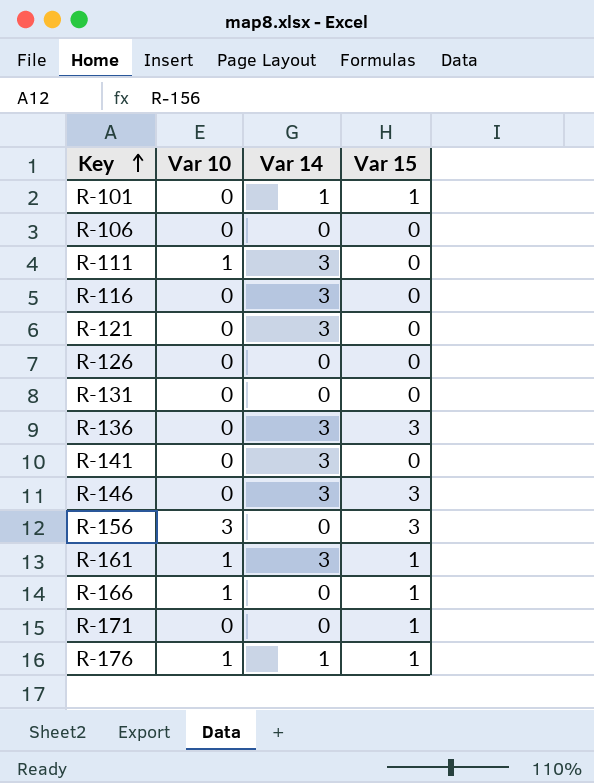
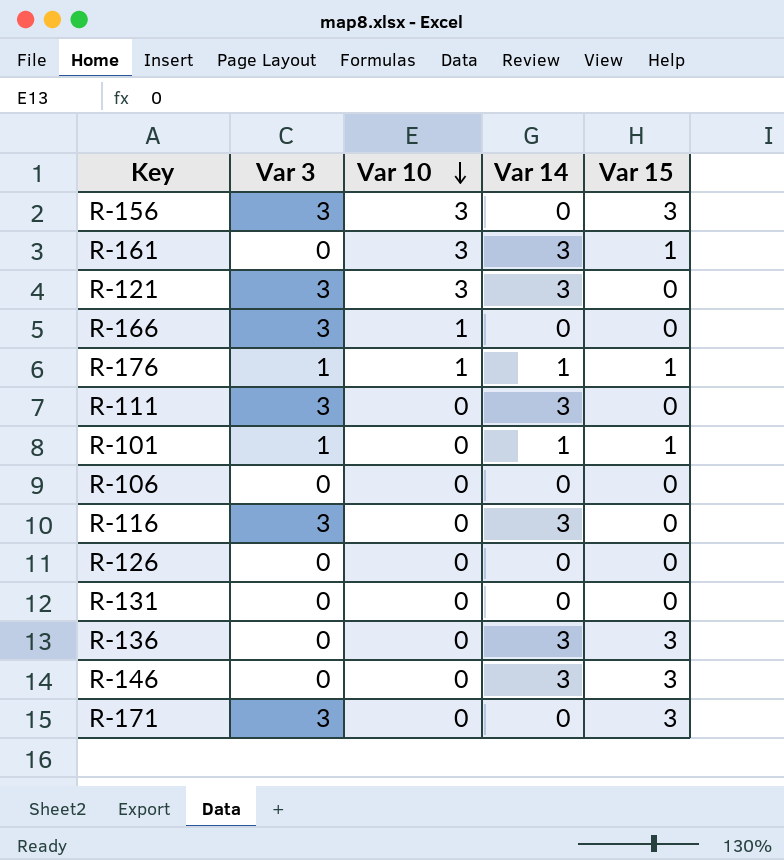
row order: Key ascending -> Var 10 descending
column Var 3 | position: none -> 2
row R-141: 0 | 3 | 0 -> none
R-161 | Var 10: 1 -> 3
R-121 | Var 10: 0 -> 3
R-166 | Var 15: 1 -> 0
R-111 | Var 10: 1 -> 0
R-171 | Var 15: 1 -> 3

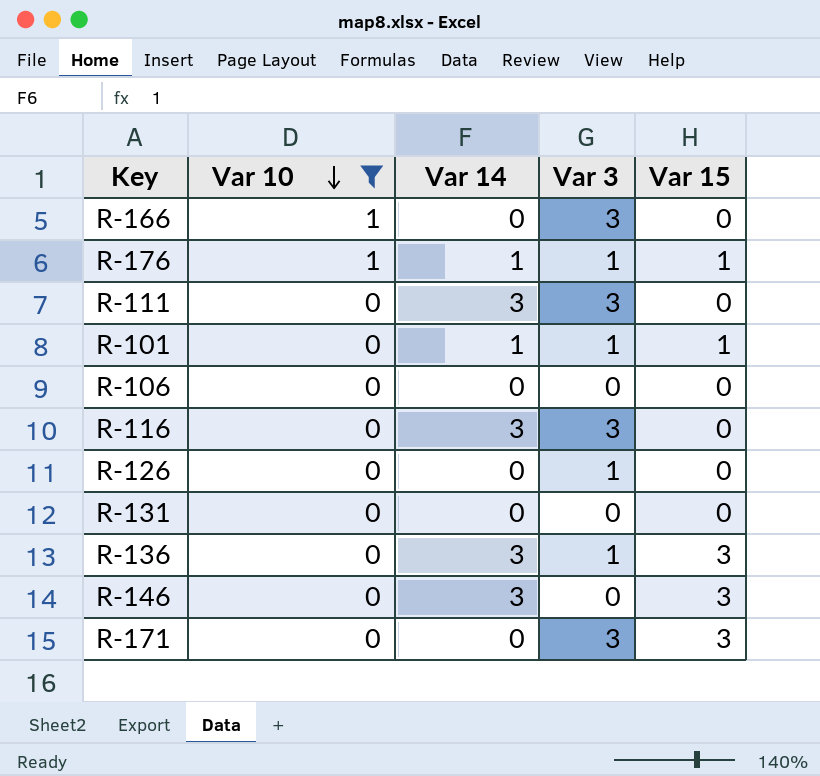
filter: none -> Var 10 != 3
column Var 3 | position: 2 -> 4
R-126 | Var 3: 0 -> 1
R-136 | Var 3: 0 -> 1

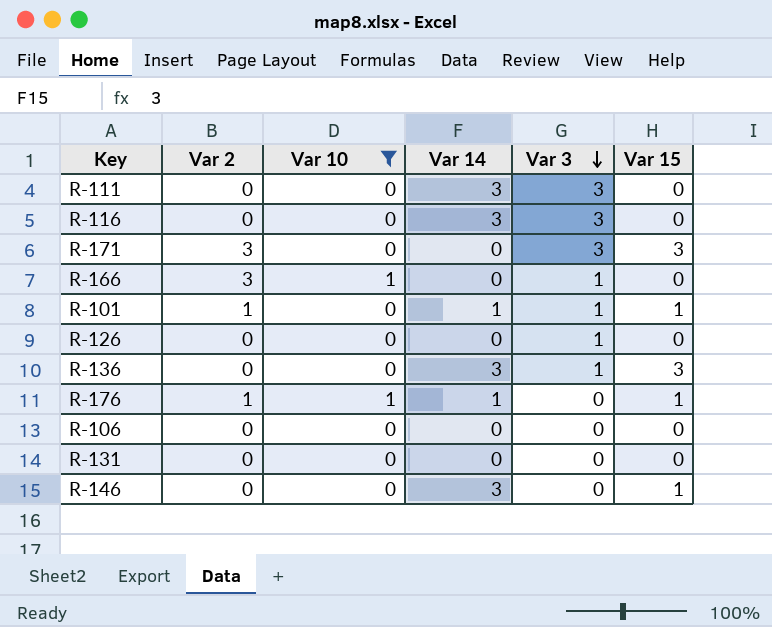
row order: Var 10 descending -> Var 3 descending
column Var 2 | position: none -> 2
R-166 | Var 3: 3 -> 1
R-176 | Var 3: 1 -> 0
R-146 | Var 15: 3 -> 1

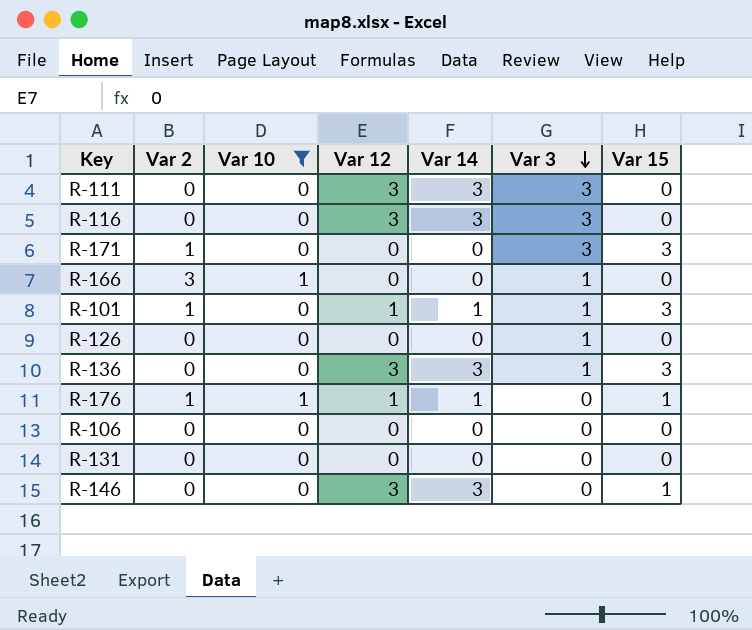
column Var 12 | position: none -> 4
R-171 | Var 2: 3 -> 1
R-101 | Var 15: 1 -> 3

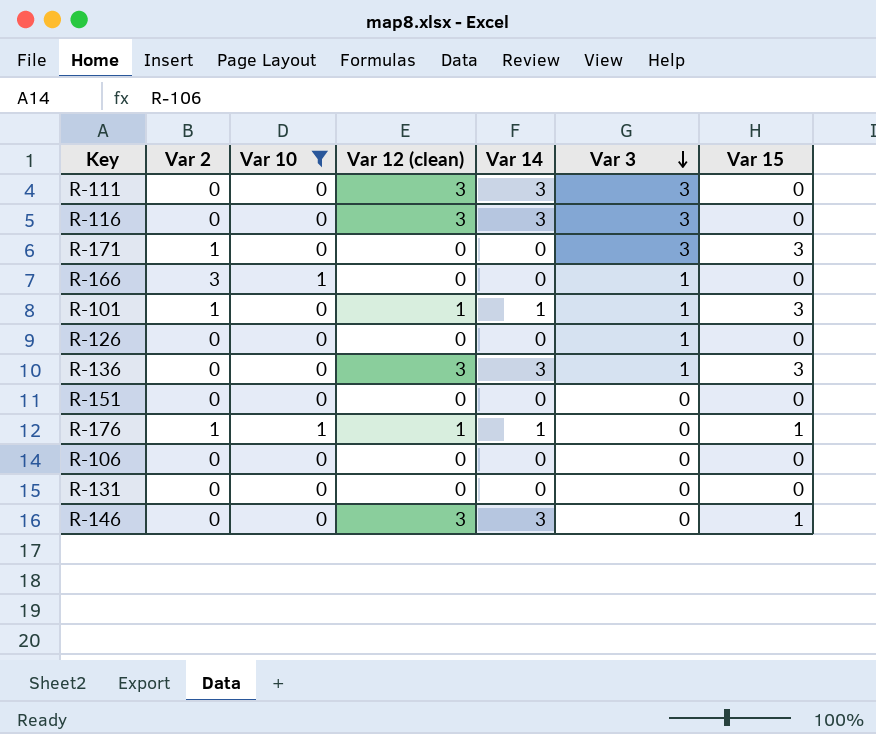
column name: Var 12 -> Var 12 (clean)
row R-151: none -> 0 | 0 | 0 | 0 | 0 | 0

